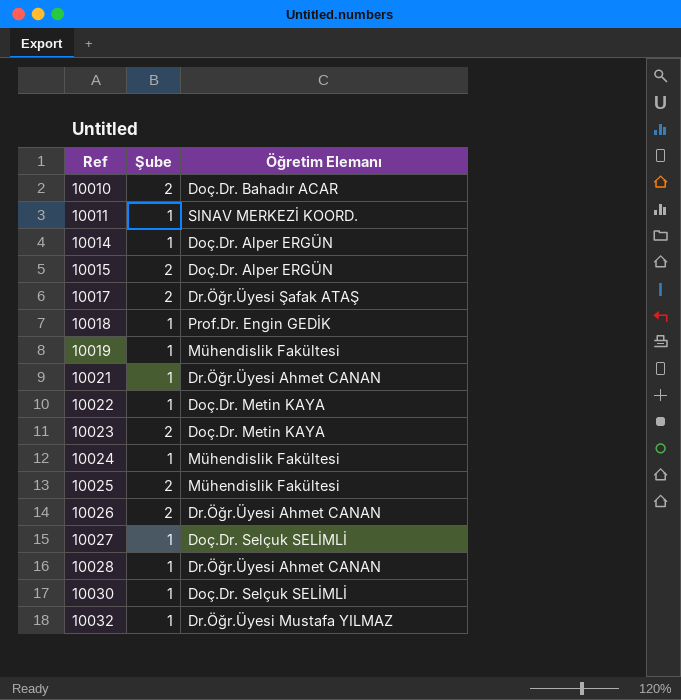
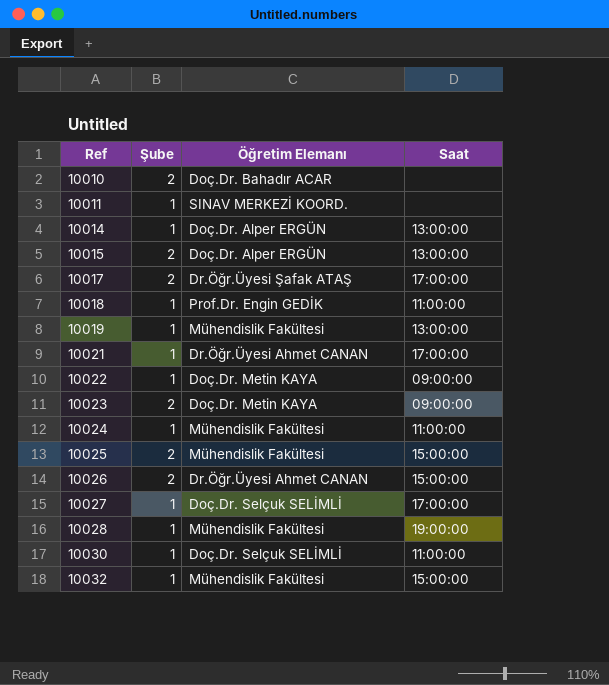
column Saat | position: none -> 4
10028 | Öğretim Elemanı: Dr.Öğr.Üyesi Ahmet CANAN -> Mühendislik Fakültesi
10032 | Öğretim Elemanı: Dr.Öğr.Üyesi Mustafa YILMAZ -> Mühendislik Fakültesi

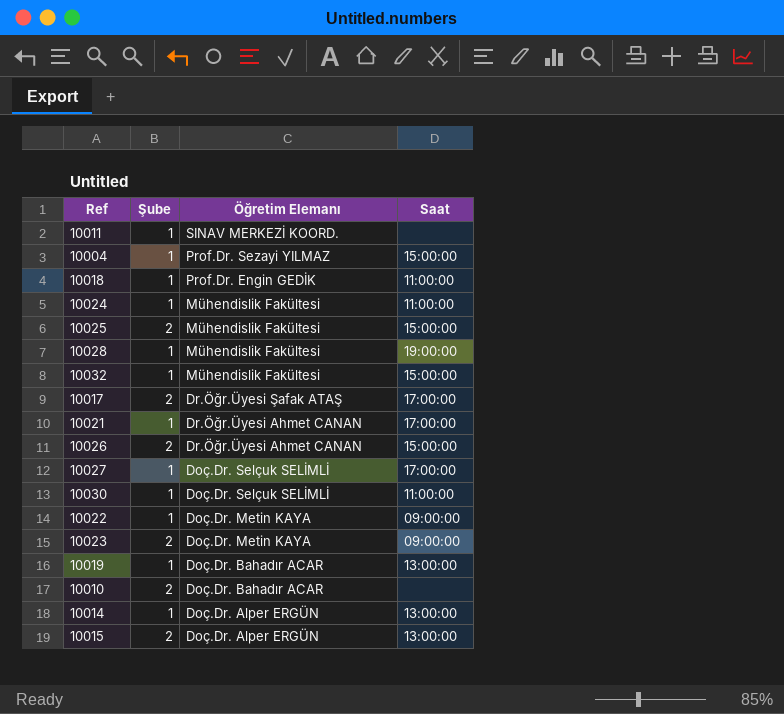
row order: Ref ascending -> Öğretim Elemanı descending
row 10004: none -> 1 | Prof.Dr. Sezayi YILMAZ | 15:00:00
10019 | Öğretim Elemanı: Mühendislik Fakültesi -> Doç.Dr. Bahadır ACAR

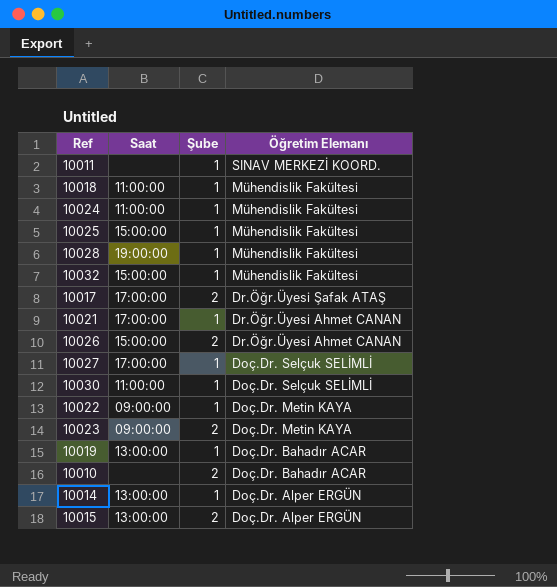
column Saat | position: 4 -> 2
row 10004: 1 | Prof.Dr. Sezayi YILMAZ | 15:00:00 -> none
10018 | Öğretim Elemanı: Prof.Dr. Engin GEDİK -> Mühendislik Fakültesi
10025 | Şube: 2 -> 1

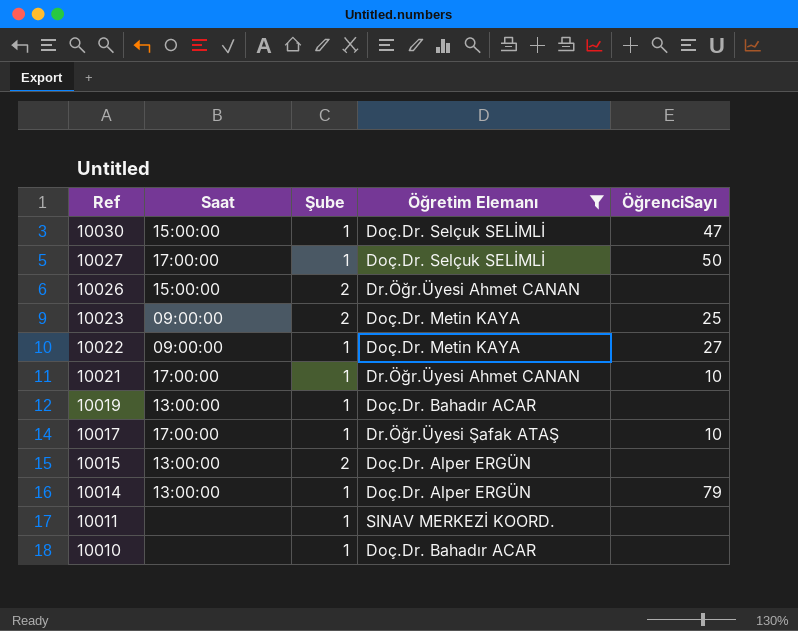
filter: none -> Öğretim Elemanı != Mühendislik Fakültesi
row order: Öğretim Elemanı descending -> Ref descending
column ÖğrenciSayı | position: none -> 5
10030 | Saat: 11:00:00 -> 15:00:00
10017 | Şube: 2 -> 1
10010 | Şube: 2 -> 1

